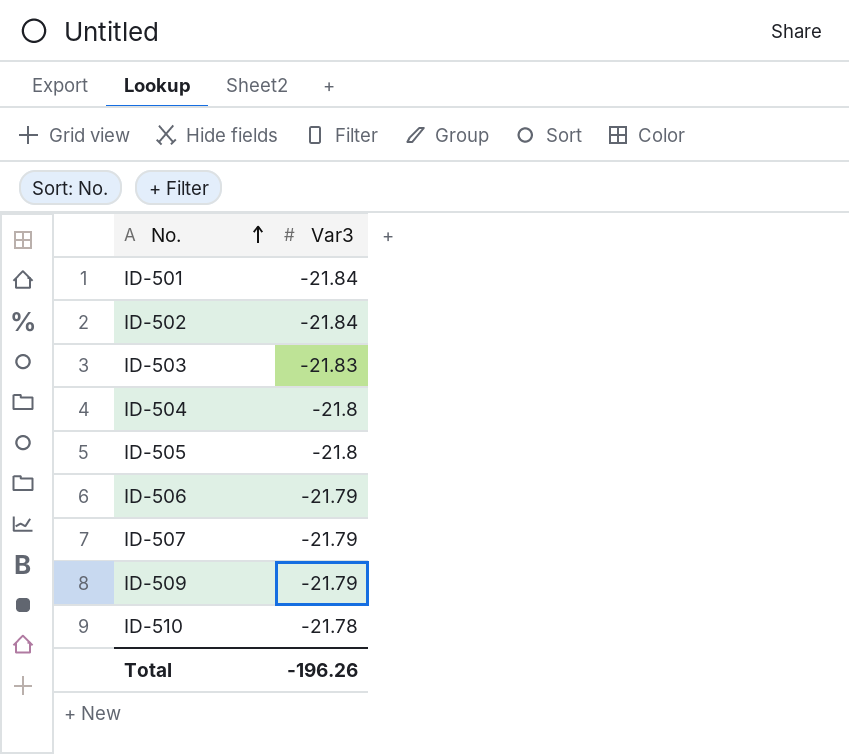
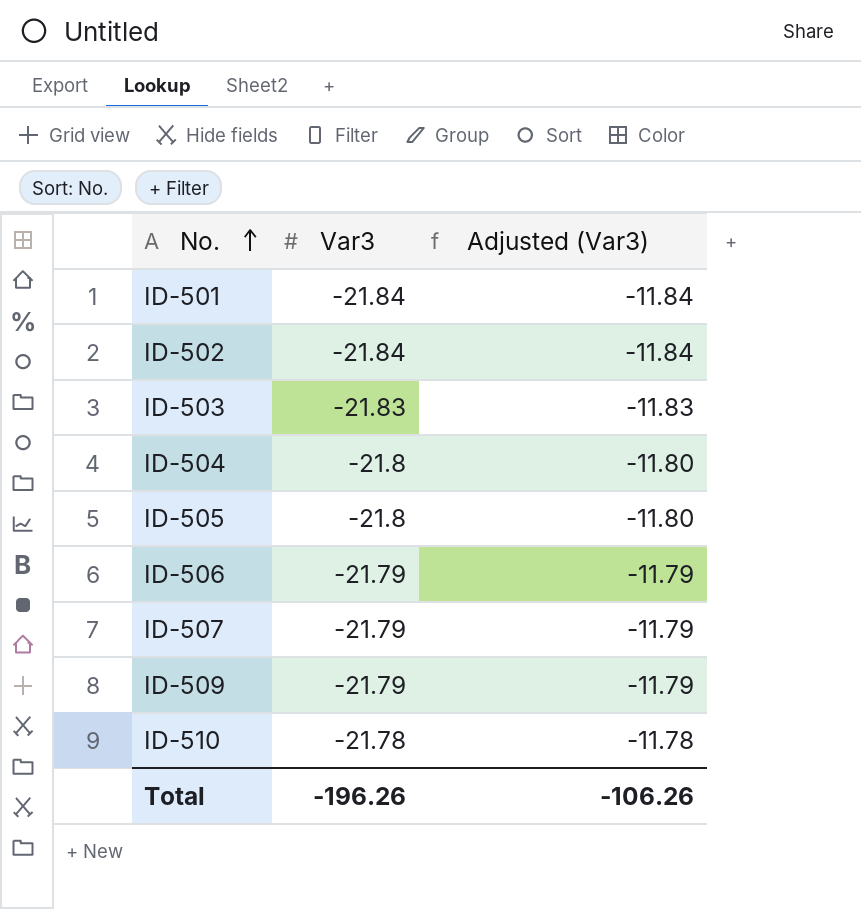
column Adjusted (Var3) | formula: none -> [Var3] + 10

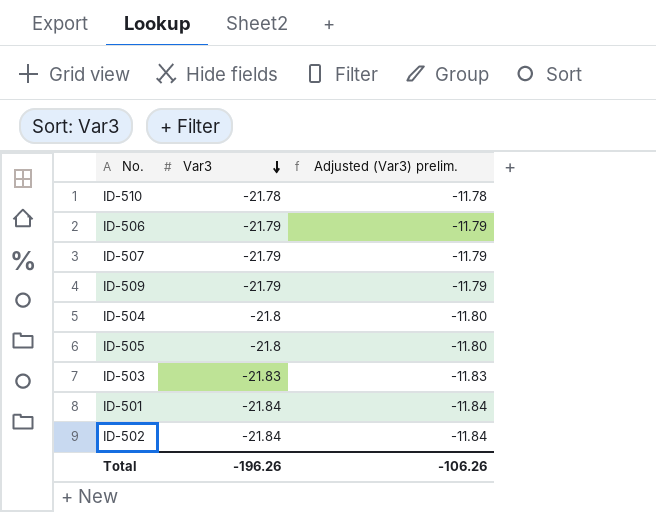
row order: No. ascending -> Var3 descending
column name: Adjusted (Var3) -> Adjusted (Var3) prelim.

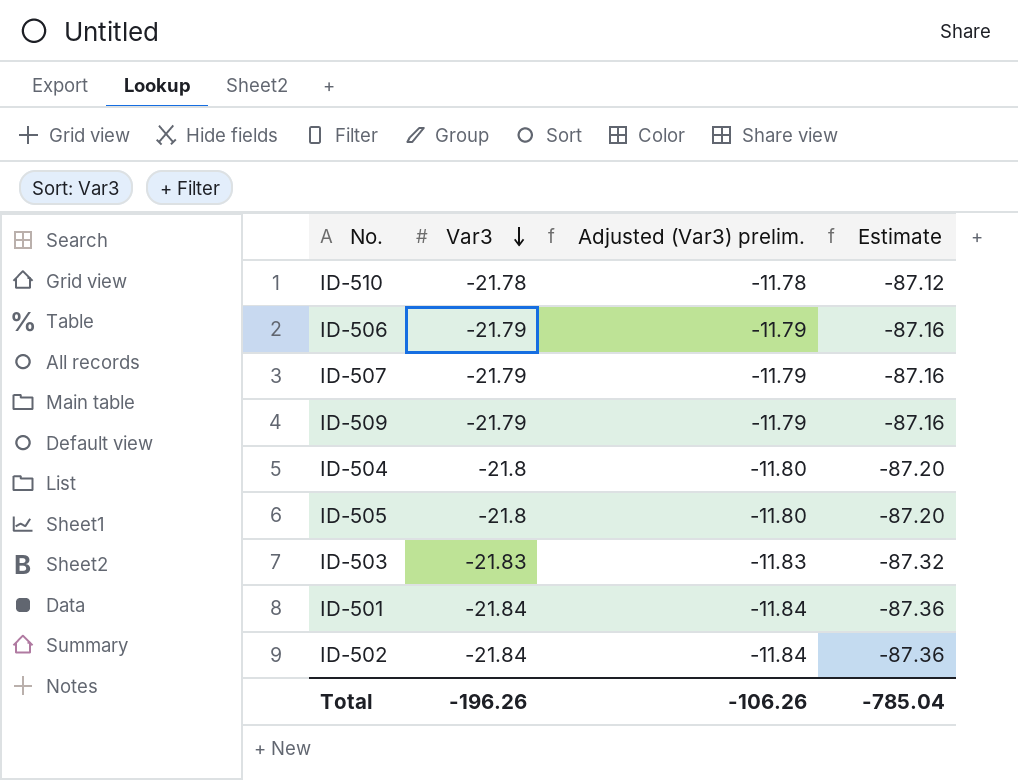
column Estimate | formula: none -> [Var3] * 4

